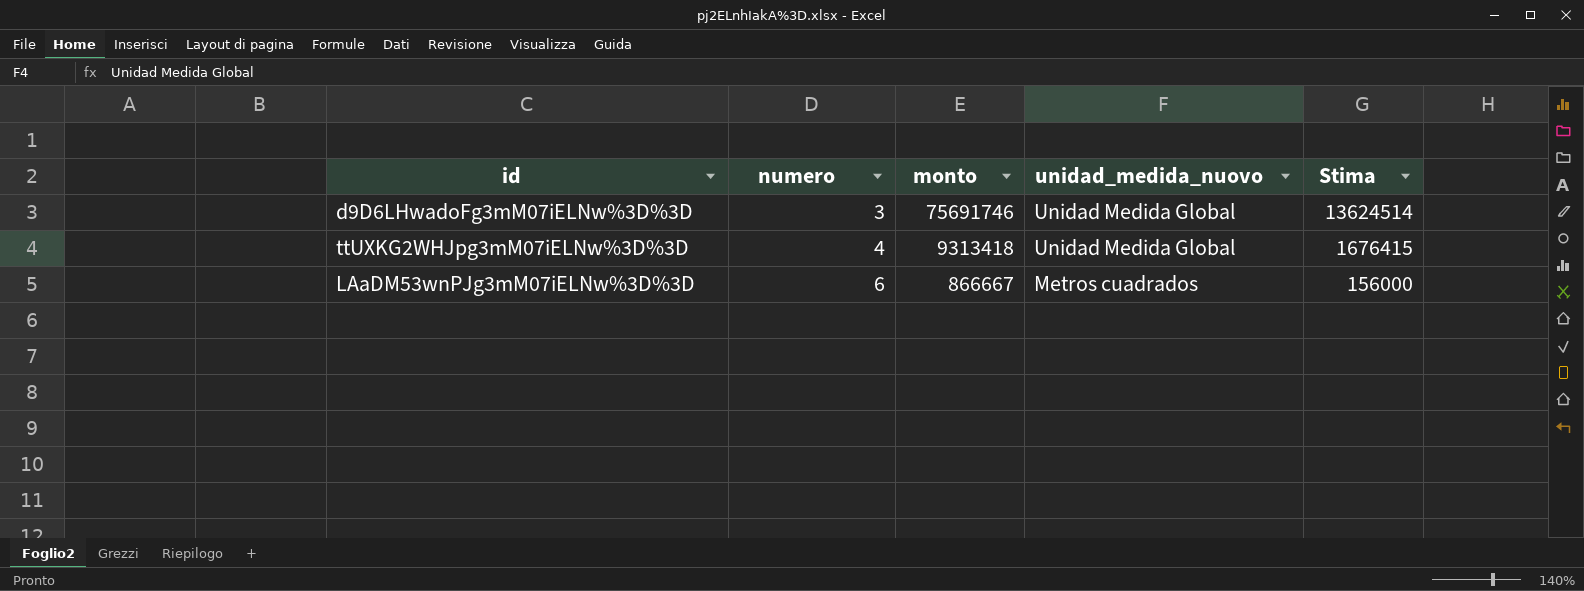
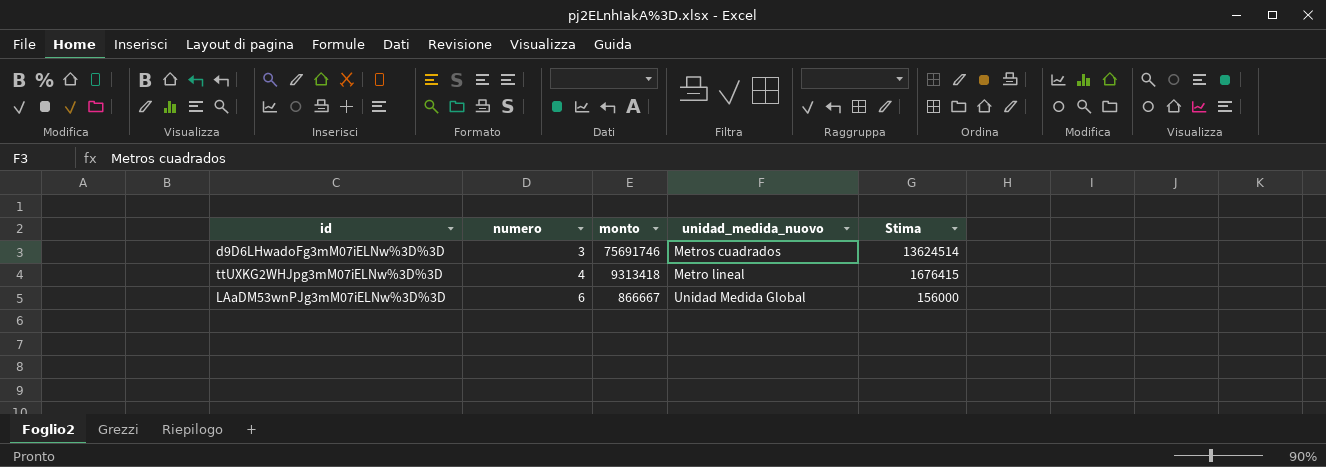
d9D6LHwadoFg3mM07iELNw%3D%3D | unidad_medida_nuovo: Unidad Medida Global -> Metros cuadrados
ttUXKG2WHJpg3mM07iELNw%3D%3D | unidad_medida_nuovo: Unidad Medida Global -> Metro lineal
LAaDM53wnPJg3mM07iELNw%3D%3D | unidad_medida_nuovo: Metros cuadrados -> Unidad Medida Global

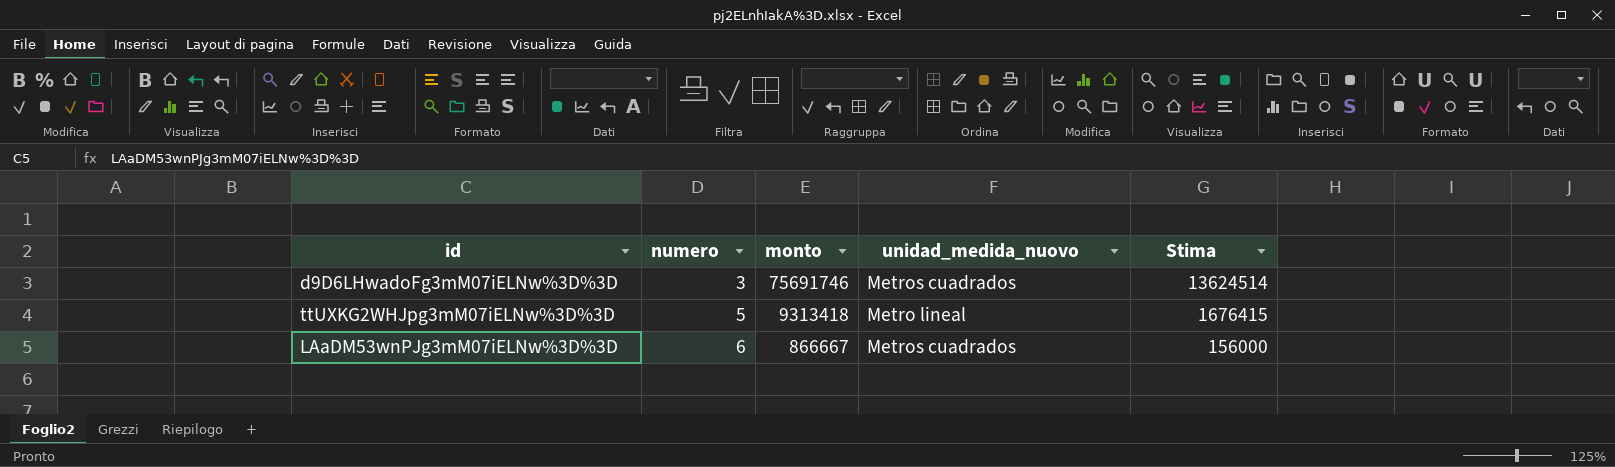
ttUXKG2WHJpg3mM07iELNw%3D%3D | numero: 4 -> 5
LAaDM53wnPJg3mM07iELNw%3D%3D | unidad_medida_nuovo: Unidad Medida Global -> Metros cuadrados

